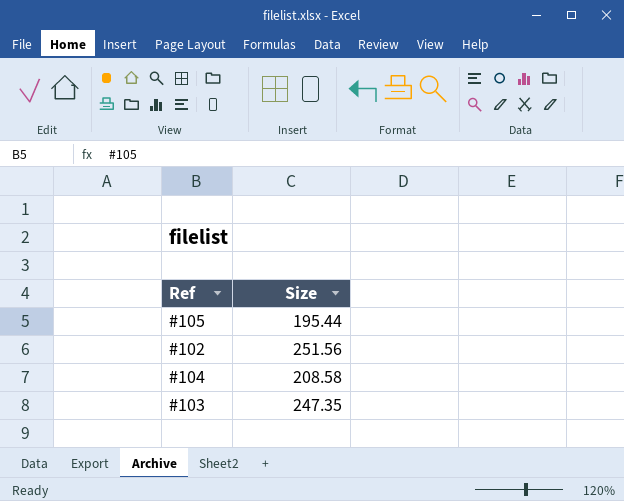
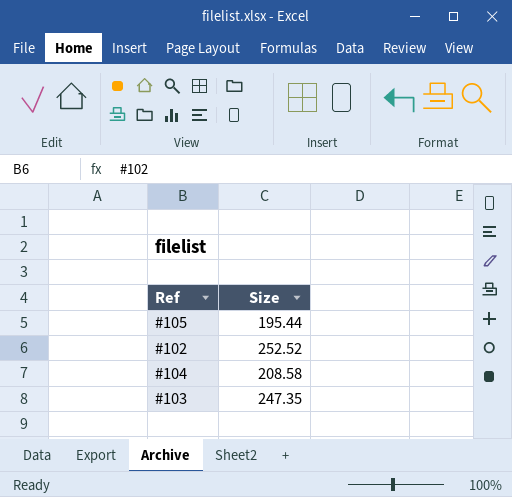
#102 | Size: 251.56 -> 252.52

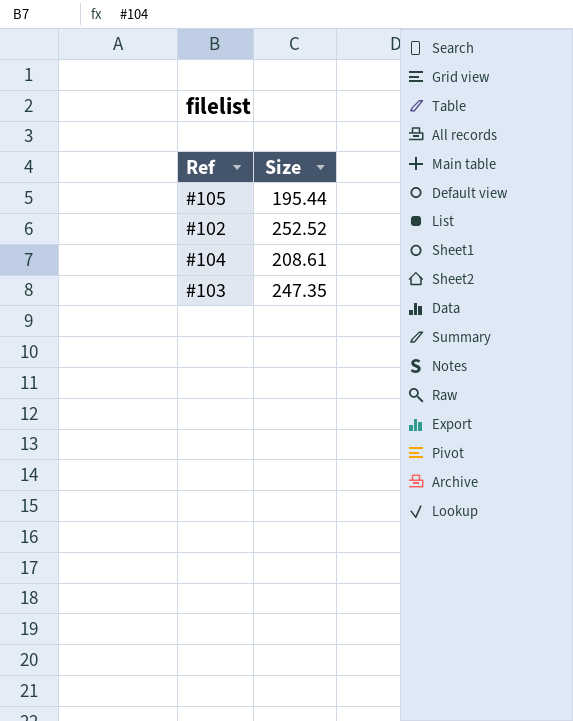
#104 | Size: 208.58 -> 208.61

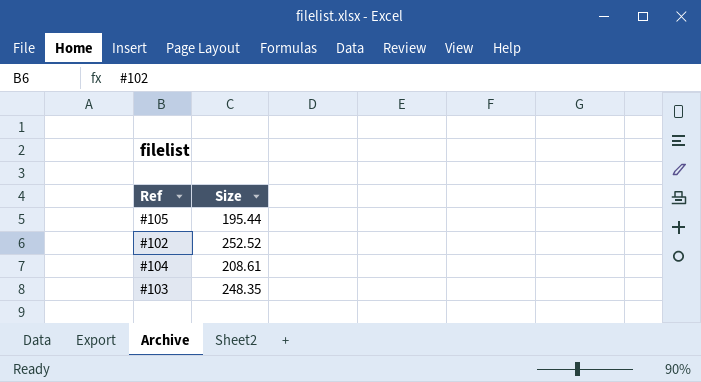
#103 | Size: 247.35 -> 248.35

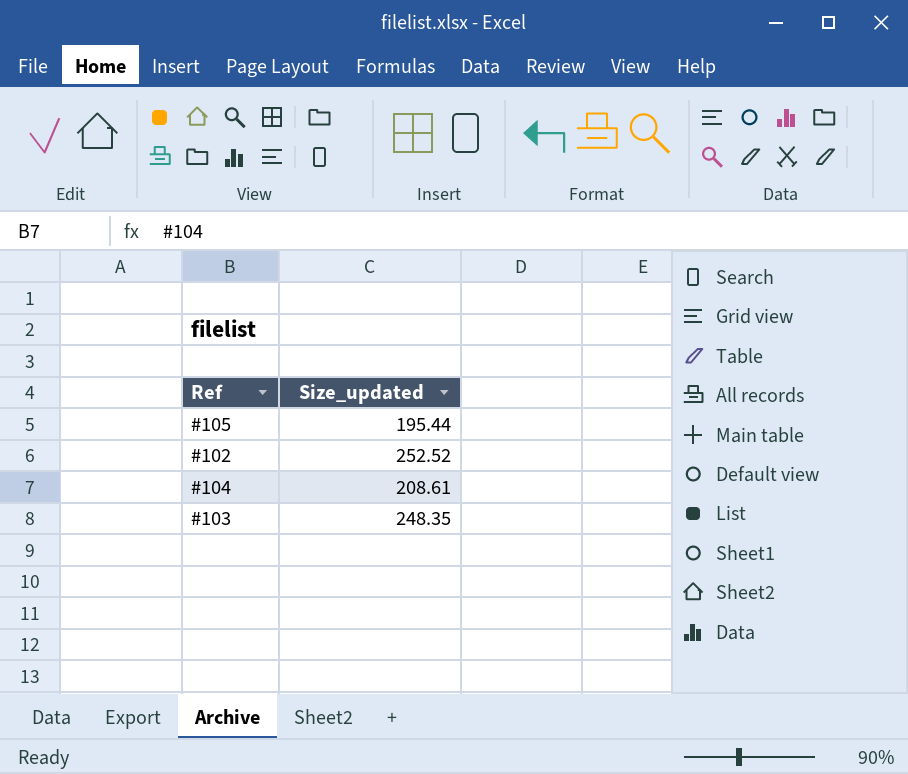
column name: Size -> Size_updated

